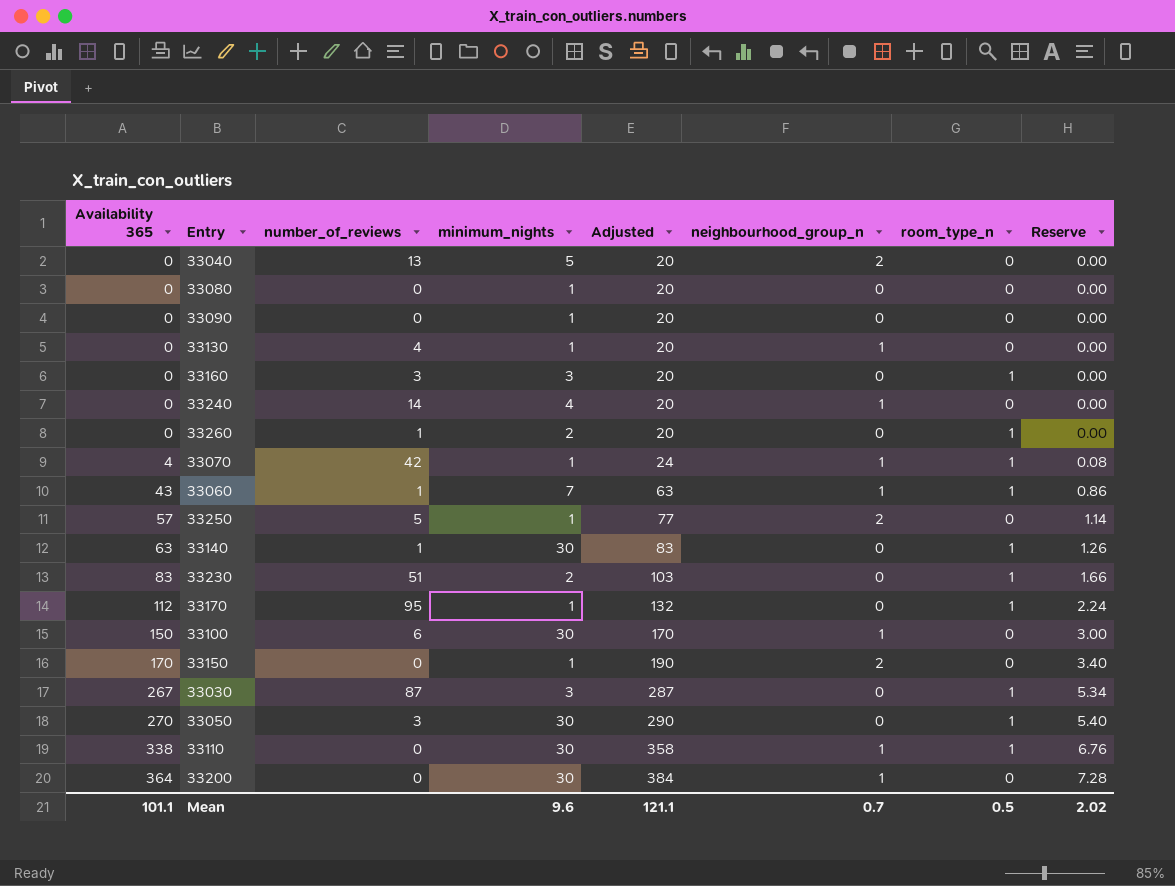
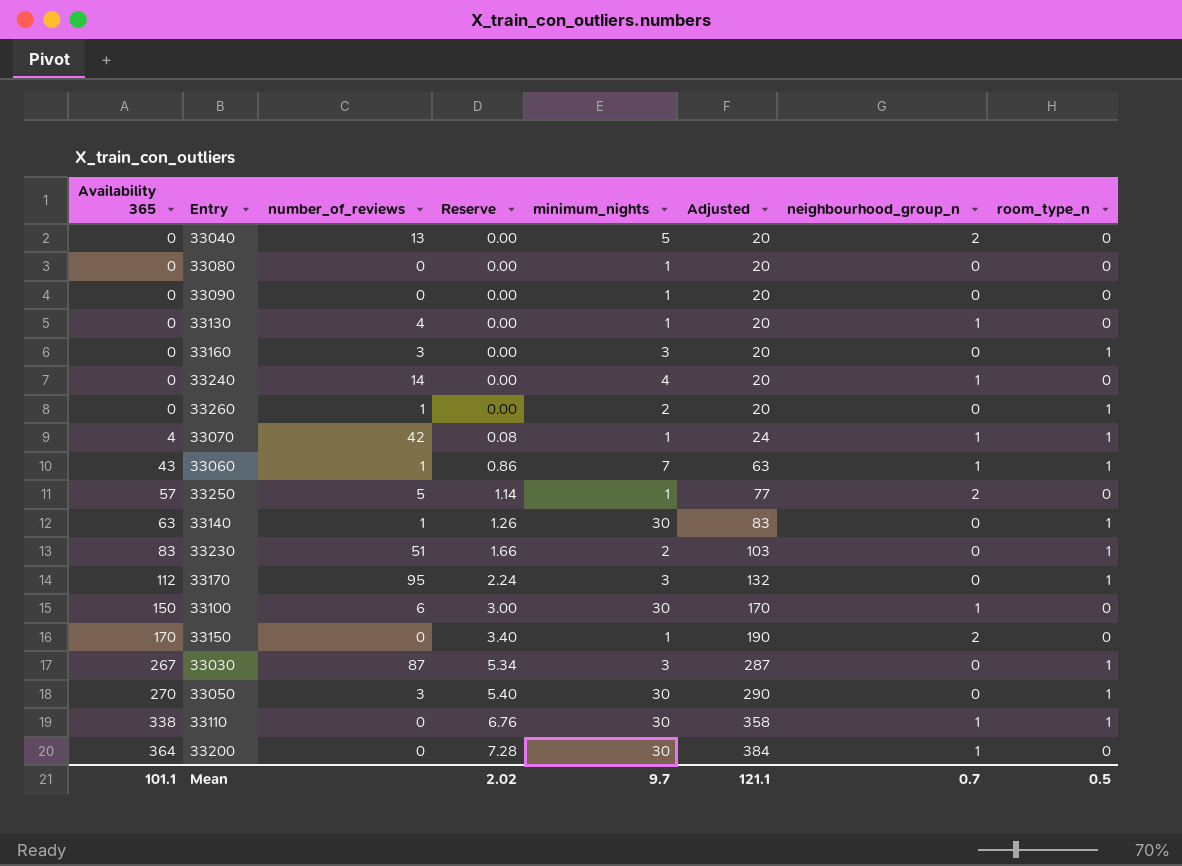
column Reserve | position: 8 -> 4
33170 | minimum_nights: 1 -> 3
Mean | minimum_nights: 9.6 -> 9.7

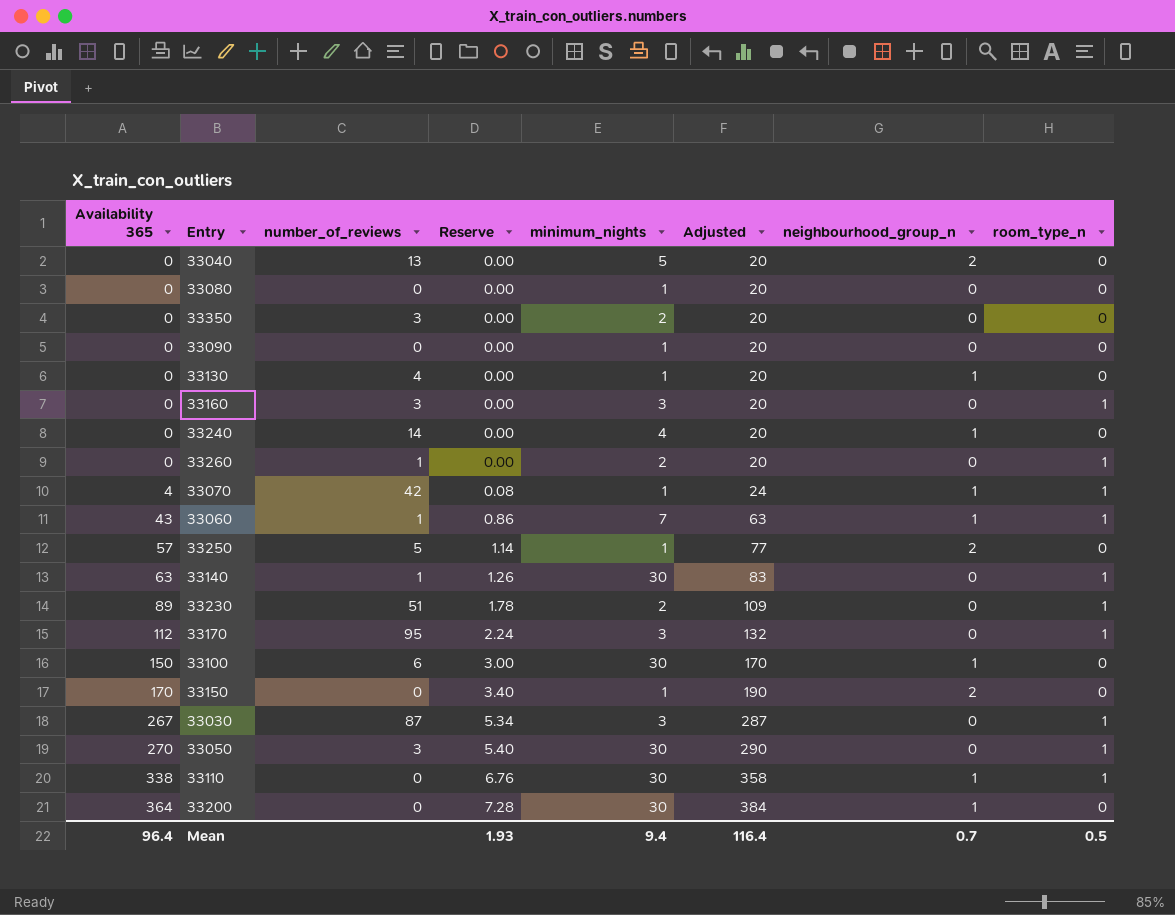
row 33350: none -> 0 | 3 | 0.00 | 2 | 20 | 0 | 0
33230 | Availability 365: 83 -> 89
33230 | Reserve: 1.66 -> 1.78
33230 | Adjusted: 103 -> 109
Mean | Availability 365: 101.1 -> 96.4
Mean | Reserve: 2.02 -> 1.93
Mean | minimum_nights: 9.7 -> 9.4
Mean | Adjusted: 121.1 -> 116.4

